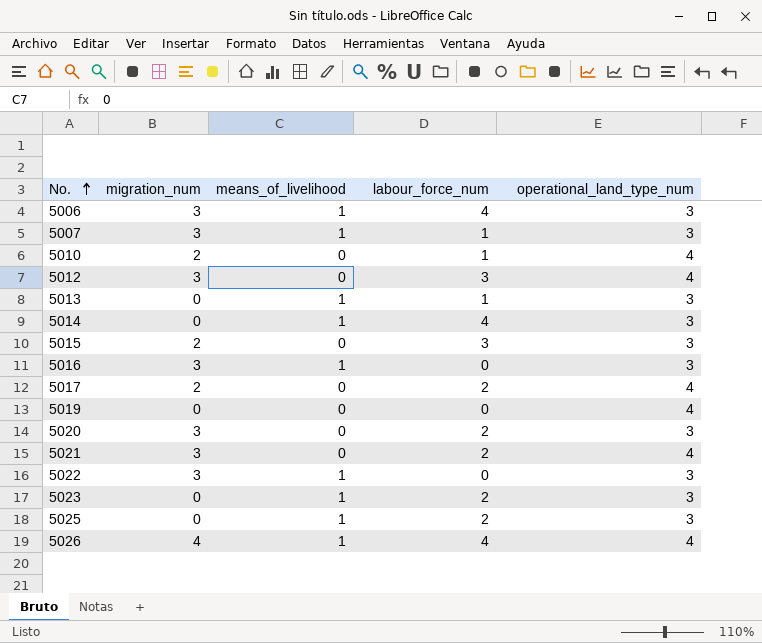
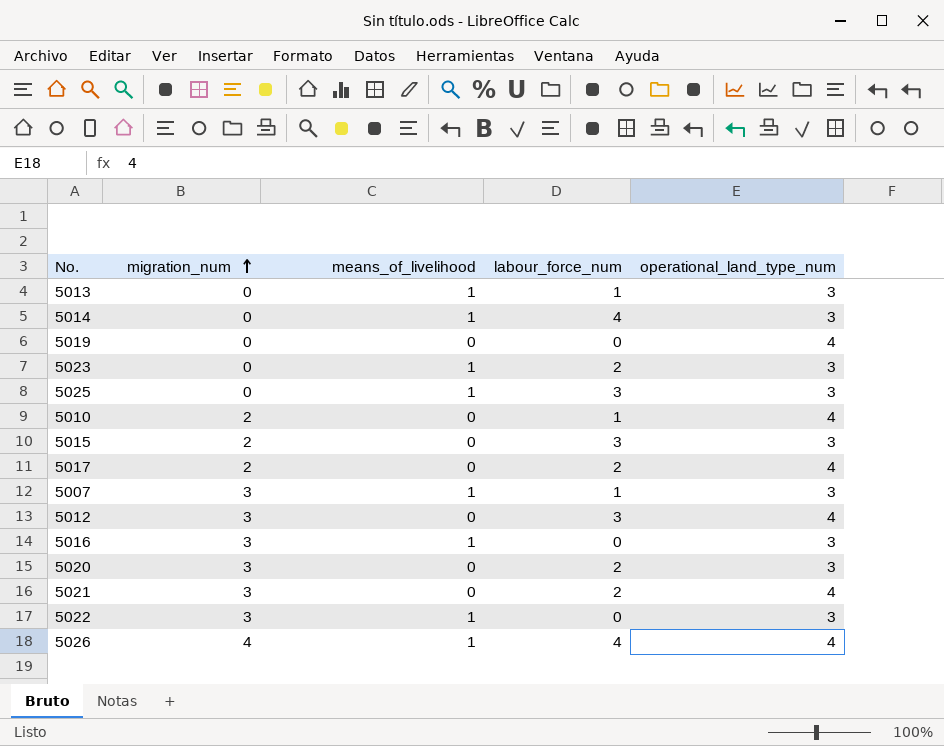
row order: No. ascending -> migration_num ascending
row 5006: 3 | 1 | 4 | 3 -> none
5025 | labour_force_num: 2 -> 3

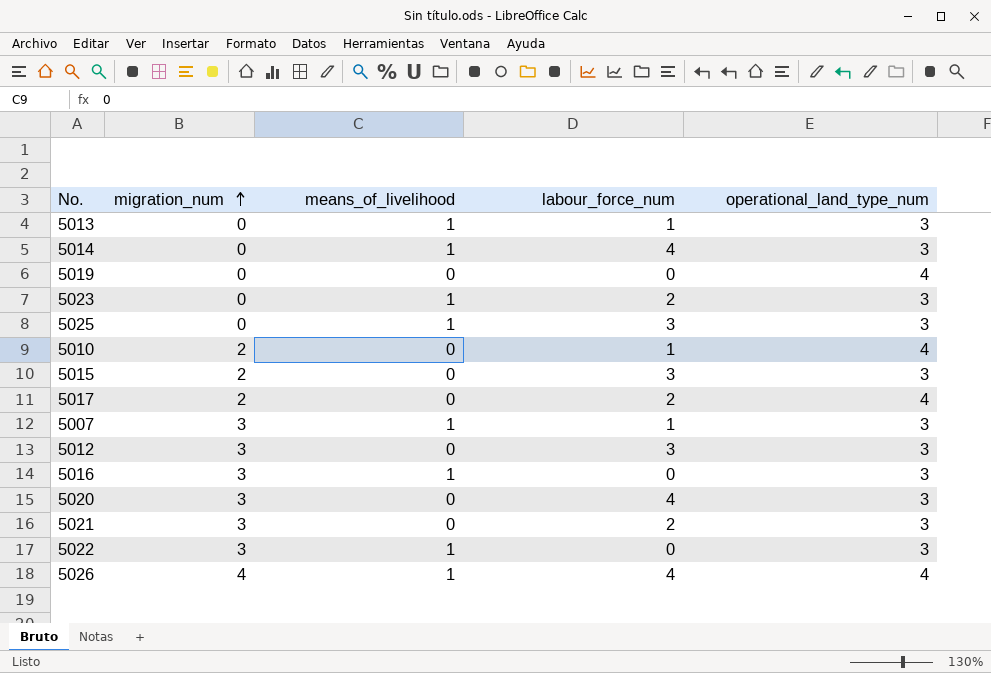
5012 | operational_land_type_num: 4 -> 3
5020 | labour_force_num: 2 -> 4
5021 | operational_land_type_num: 4 -> 3

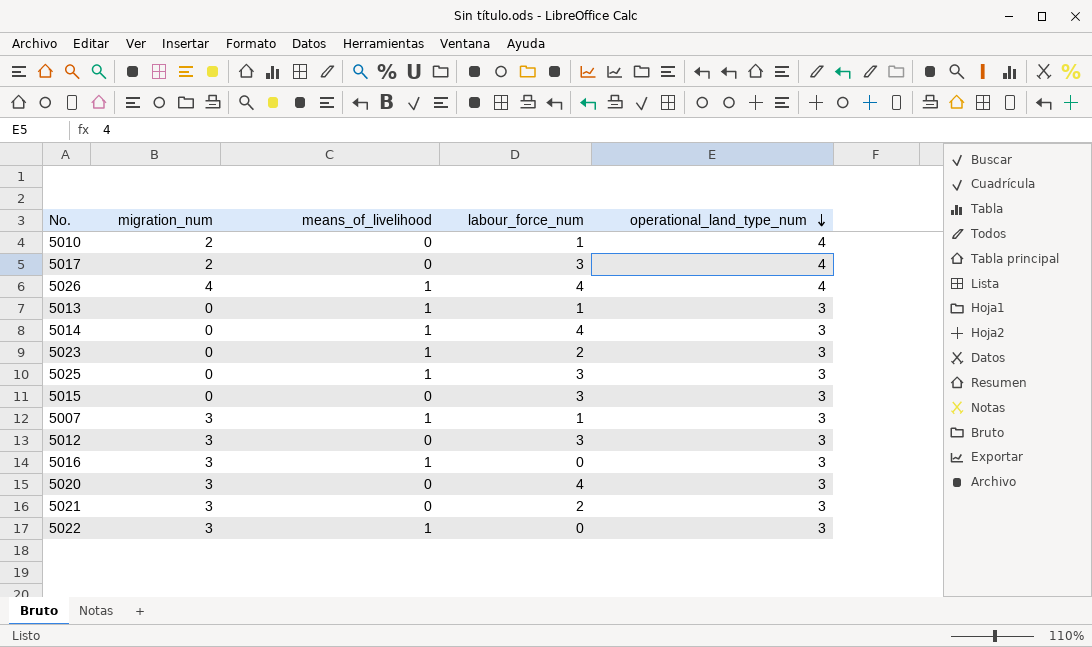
row order: migration_num ascending -> operational_land_type_num descending
row 5019: 0 | 0 | 0 | 4 -> none
5017 | labour_force_num: 2 -> 3
5015 | migration_num: 2 -> 0

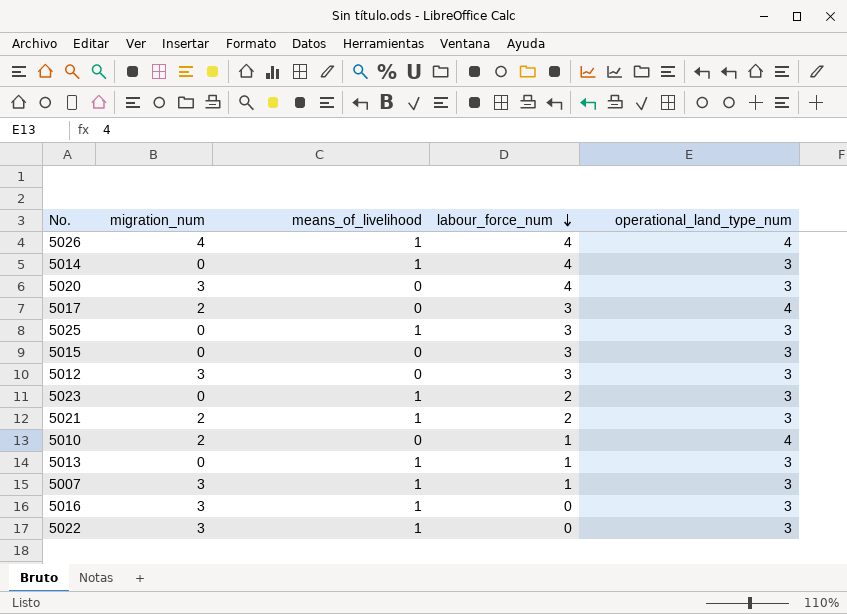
row order: operational_land_type_num descending -> labour_force_num descending
5021 | migration_num: 3 -> 2
5021 | means_of_livelihood: 0 -> 1

